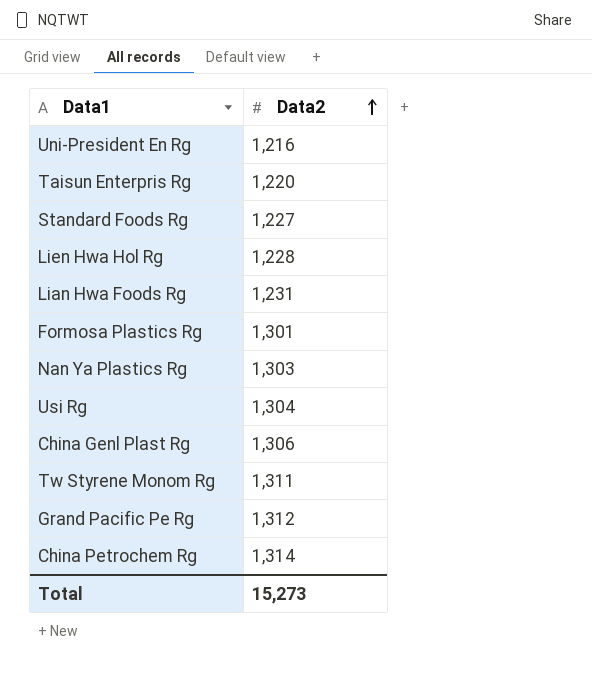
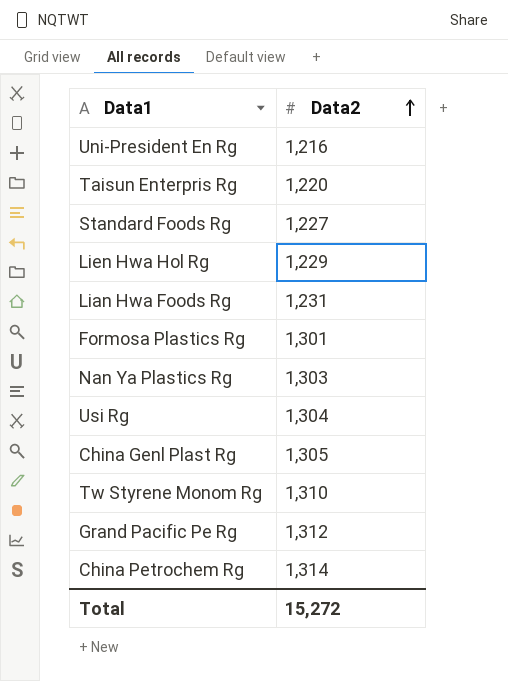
Lien Hwa Hol Rg | Data2: 1,228 -> 1,229
China Genl Plast Rg | Data2: 1,306 -> 1,305
Tw Styrene Monom Rg | Data2: 1,311 -> 1,310
Total | Data2: 15,273 -> 15,272

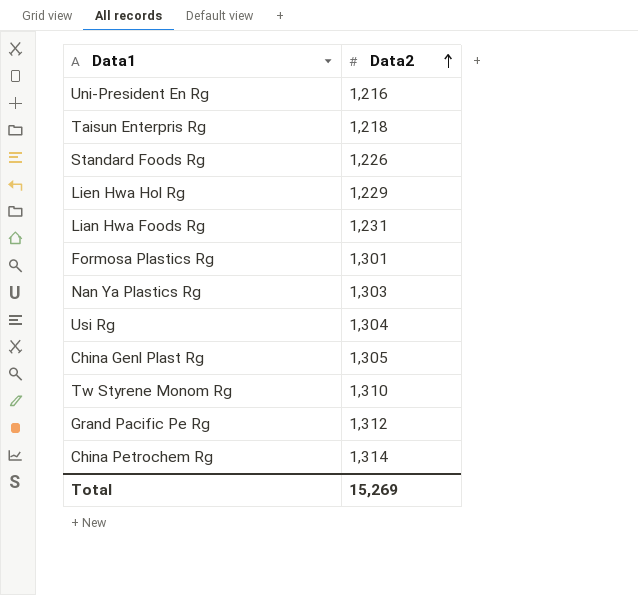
Taisun Enterpris Rg | Data2: 1,220 -> 1,218
Standard Foods Rg | Data2: 1,227 -> 1,226
Total | Data2: 15,272 -> 15,269

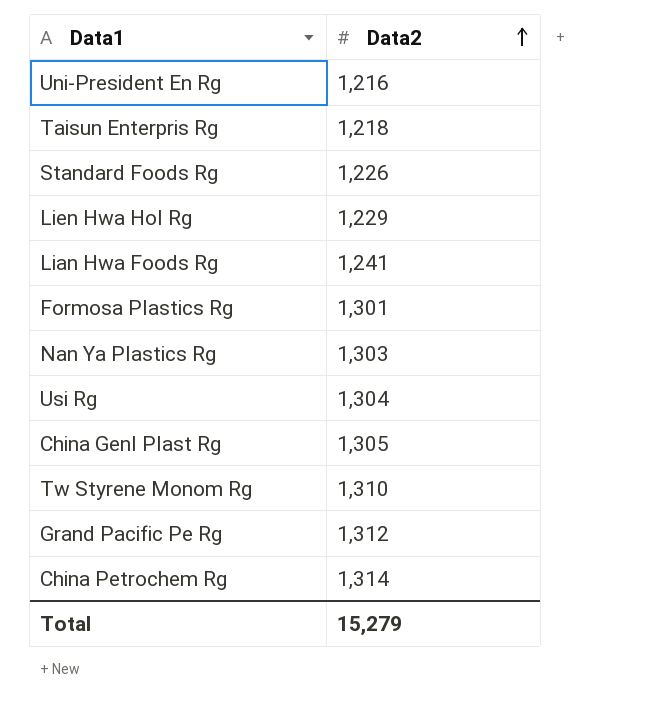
Lian Hwa Foods Rg | Data2: 1,231 -> 1,241
Total | Data2: 15,269 -> 15,279

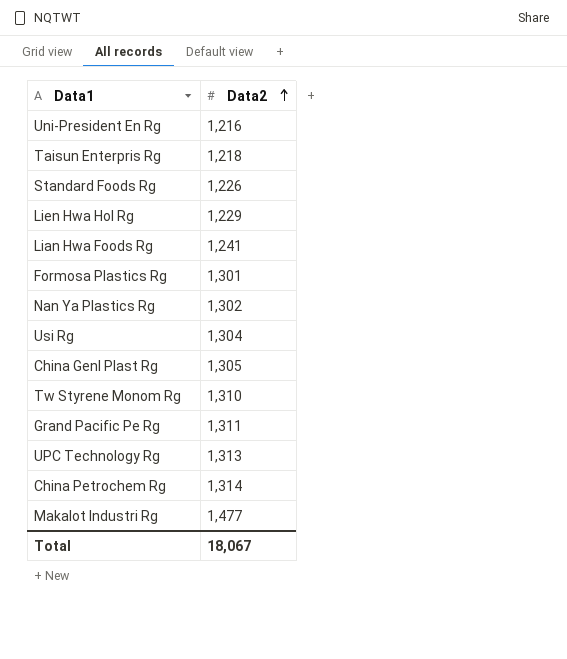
Nan Ya Plastics Rg | Data2: 1,303 -> 1,302
Grand Pacific Pe Rg | Data2: 1,312 -> 1,311
row UPC Technology Rg: none -> 1,313
row Makalot Industri Rg: none -> 1,477
Total | Data2: 15,279 -> 18,067

